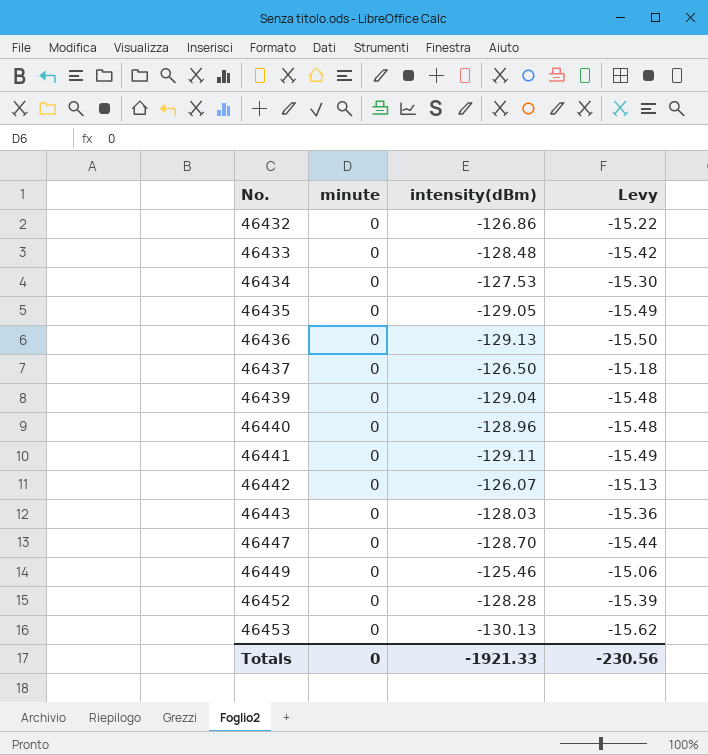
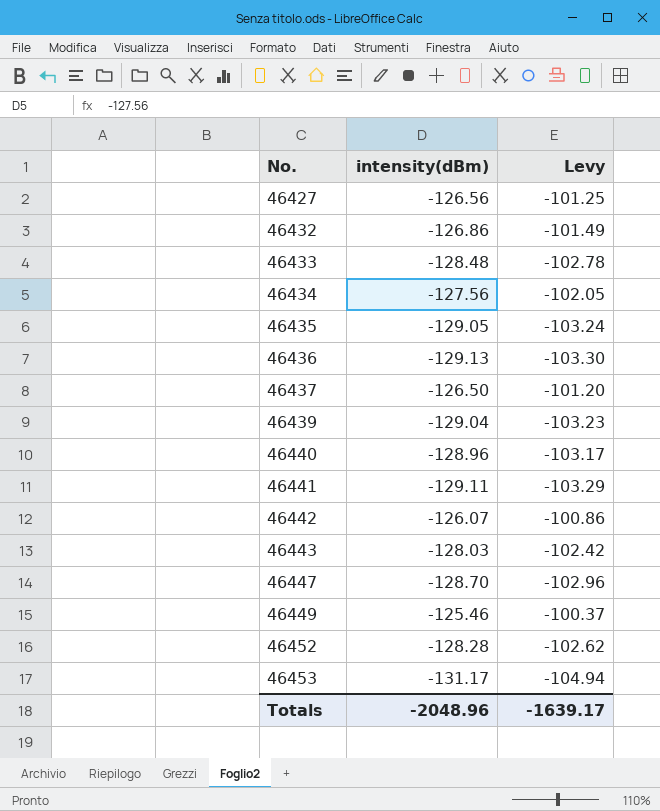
column minute | position: 2 -> none
column Levy | formula: [intensity(dBm)] * 0.12 -> [intensity(dBm)] * 0.8
row 46427: none -> -126.56 | -101.25
46434 | intensity(dBm): -127.53 -> -127.56
46453 | intensity(dBm): -130.13 -> -131.17
Totals | intensity(dBm): -1921.33 -> -2048.96
Totals | Levy: -230.56 -> -1639.17

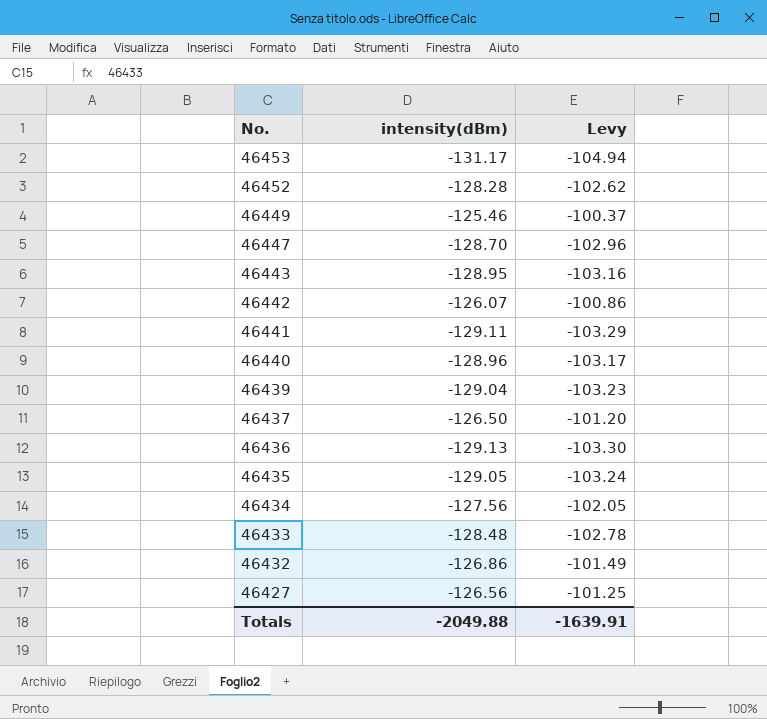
row order: No. ascending -> No. descending
46443 | intensity(dBm): -128.03 -> -128.95
46443 | Levy: -102.42 -> -103.16
Totals | intensity(dBm): -2048.96 -> -2049.88
Totals | Levy: -1639.17 -> -1639.91

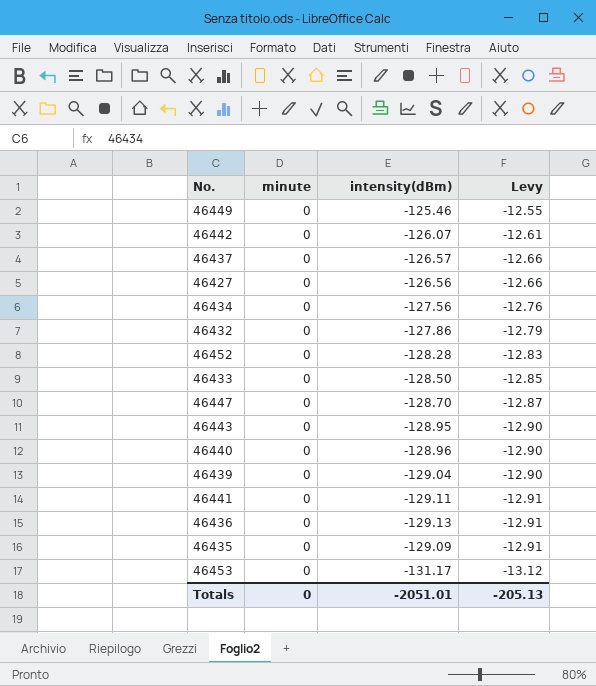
row order: No. descending -> Levy descending
column minute | position: none -> 2
column Levy | formula: [intensity(dBm)] * 0.8 -> [intensity(dBm)] * 0.1
46437 | intensity(dBm): -126.50 -> -126.57
46432 | intensity(dBm): -126.86 -> -127.86
46433 | intensity(dBm): -128.48 -> -128.50
46435 | intensity(dBm): -129.05 -> -129.09
Totals | intensity(dBm): -2049.88 -> -2051.01
Totals | Levy: -1639.91 -> -205.13

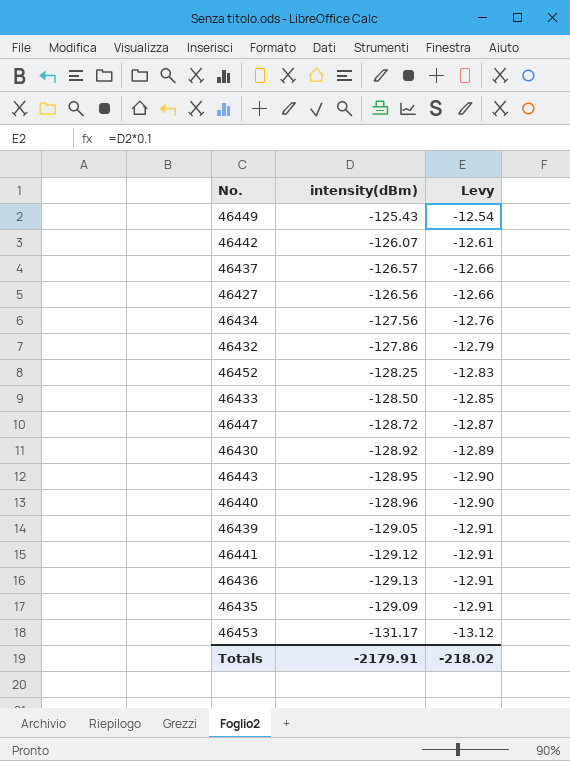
column minute | position: 2 -> none
46449 | intensity(dBm): -125.46 -> -125.43
46449 | Levy: -12.55 -> -12.54
46452 | intensity(dBm): -128.28 -> -128.25
46447 | intensity(dBm): -128.70 -> -128.72
row 46430: none -> -128.92 | -12.89
46439 | intensity(dBm): -129.04 -> -129.05
46439 | Levy: -12.90 -> -12.91
46441 | intensity(dBm): -129.11 -> -129.12
Totals | intensity(dBm): -2051.01 -> -2179.91
Totals | Levy: -205.13 -> -218.02

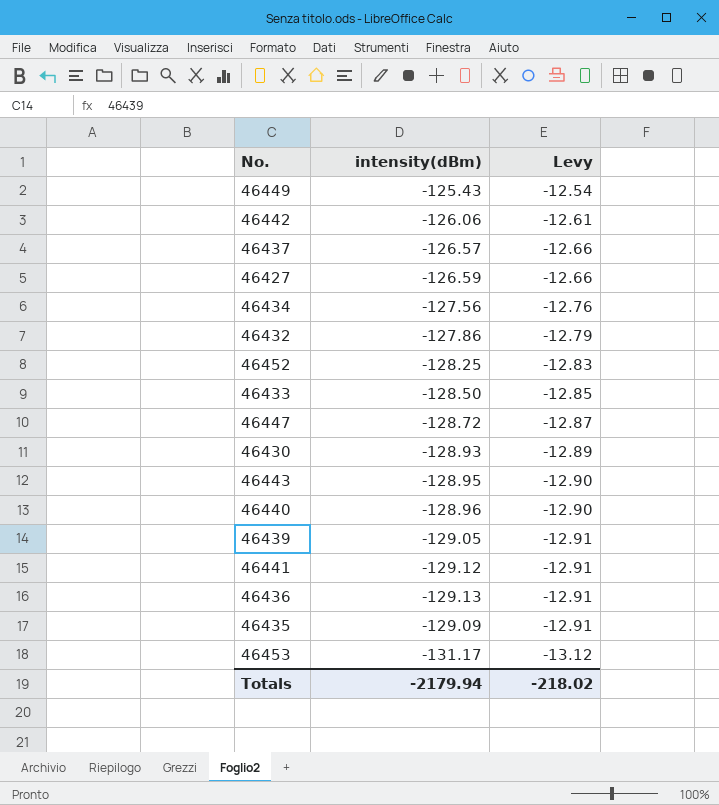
46442 | intensity(dBm): -126.07 -> -126.06
46427 | intensity(dBm): -126.56 -> -126.59
46430 | intensity(dBm): -128.92 -> -128.93
Totals | intensity(dBm): -2179.91 -> -2179.94

